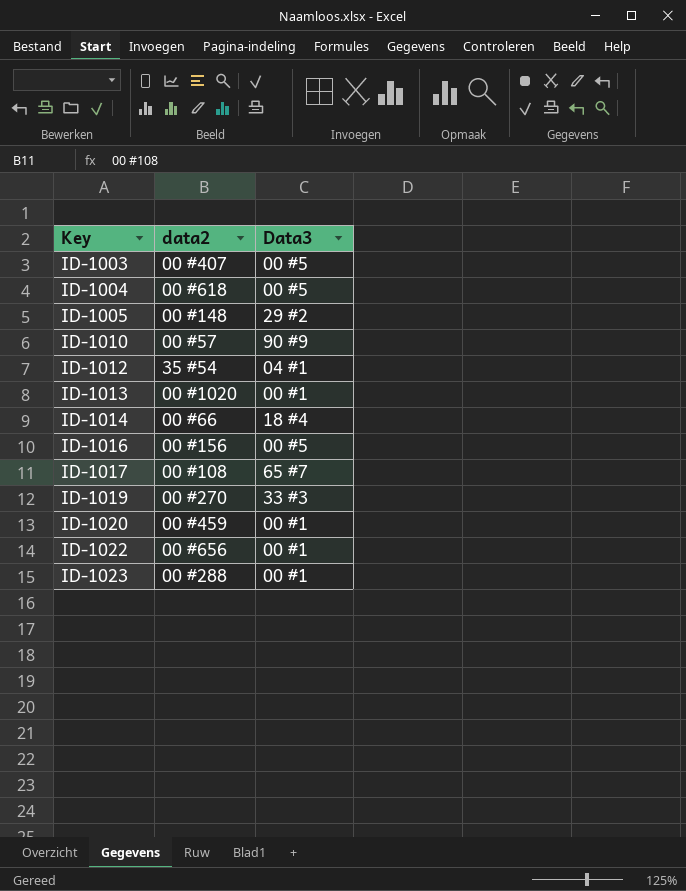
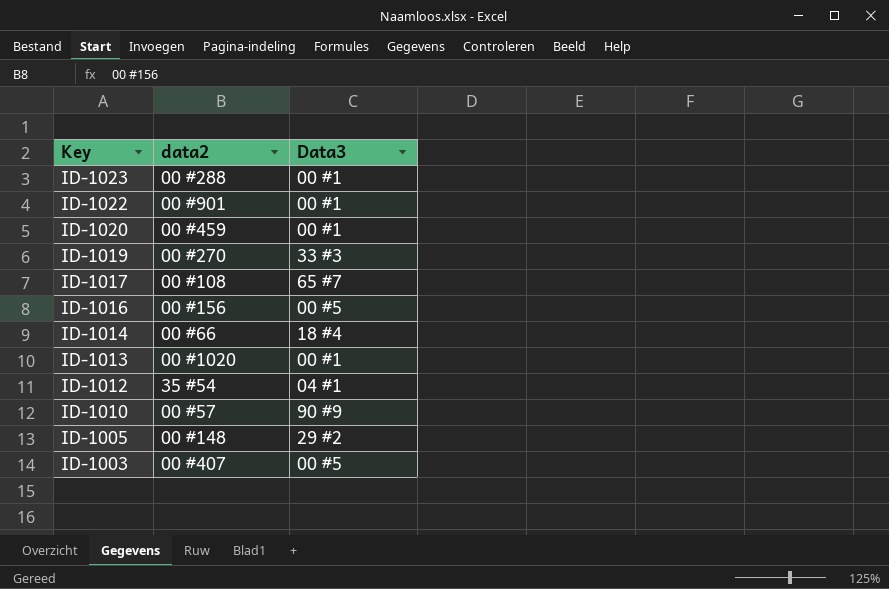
row order: Key ascending -> Key descending
row ID-1004: 00 #618 | 00 #5 -> none
ID-1022 | data2: 00 #656 -> 00 #901

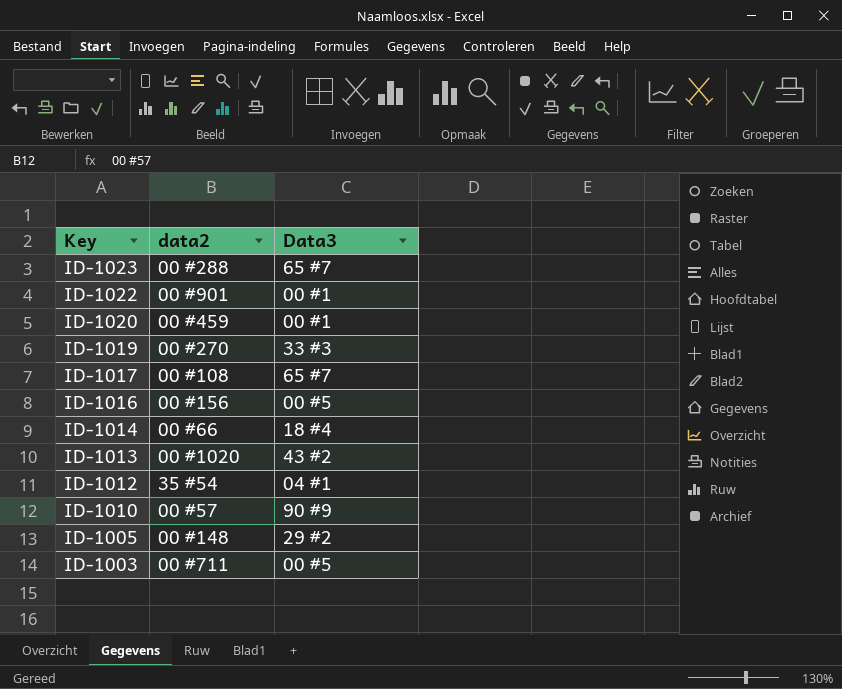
ID-1023 | Data3: 00 #1 -> 65 #7
ID-1013 | Data3: 00 #1 -> 43 #2
ID-1003 | data2: 00 #407 -> 00 #711

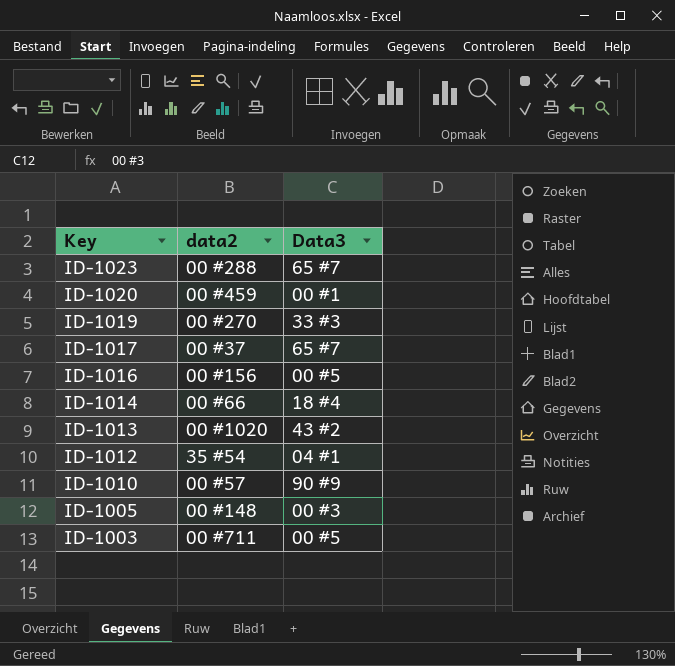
row ID-1022: 00 #901 | 00 #1 -> none
ID-1017 | data2: 00 #108 -> 00 #37
ID-1005 | Data3: 29 #2 -> 00 #3

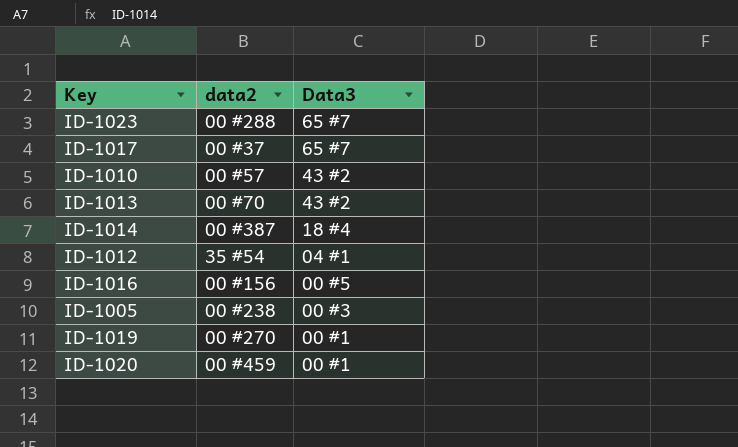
row order: Key descending -> Data3 descending
row ID-1003: 00 #711 | 00 #5 -> none
ID-1010 | Data3: 90 #9 -> 43 #2
ID-1013 | data2: 00 #1020 -> 00 #70
ID-1014 | data2: 00 #66 -> 00 #387
ID-1005 | data2: 00 #148 -> 00 #238
ID-1019 | Data3: 33 #3 -> 00 #1

